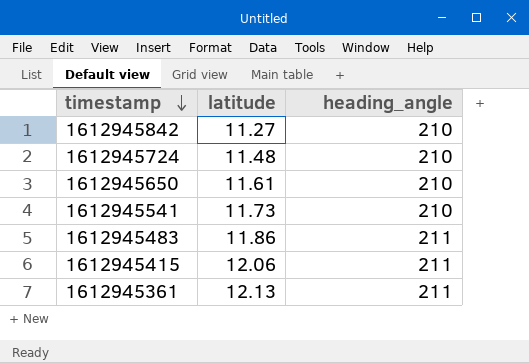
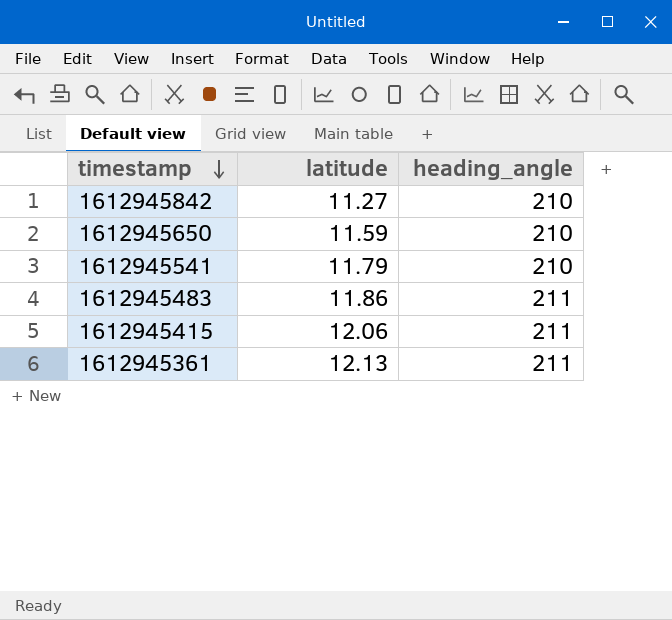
row 1612945724: 11.48 | 210 -> none
1612945650 | latitude: 11.61 -> 11.59
1612945541 | latitude: 11.73 -> 11.79

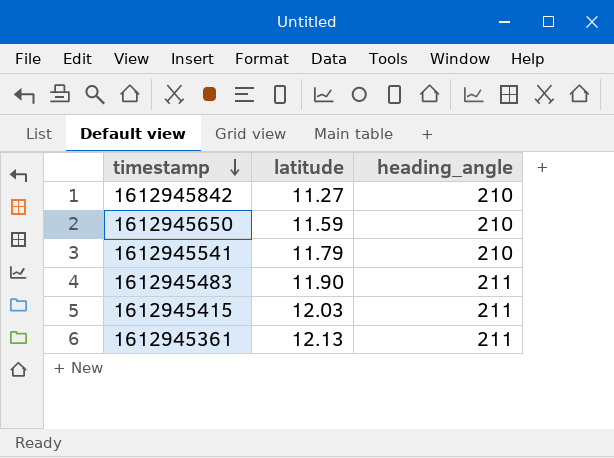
1612945483 | latitude: 11.86 -> 11.90
1612945415 | latitude: 12.06 -> 12.03

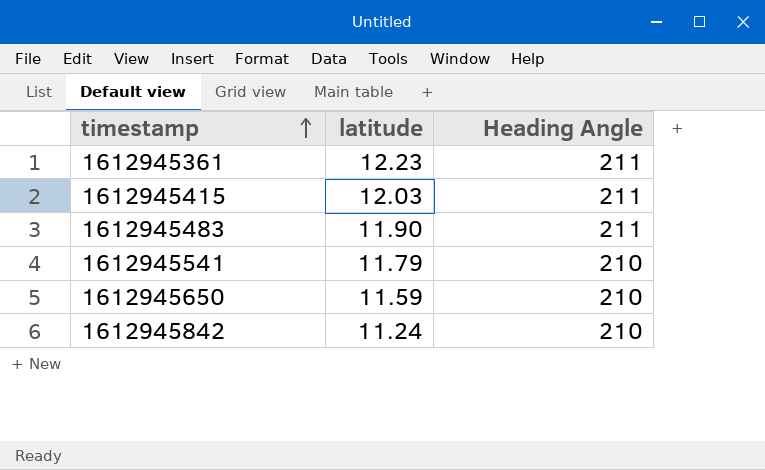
row order: timestamp descending -> timestamp ascending
column name: heading_angle -> Heading Angle
1612945361 | latitude: 12.13 -> 12.23
1612945842 | latitude: 11.27 -> 11.24

